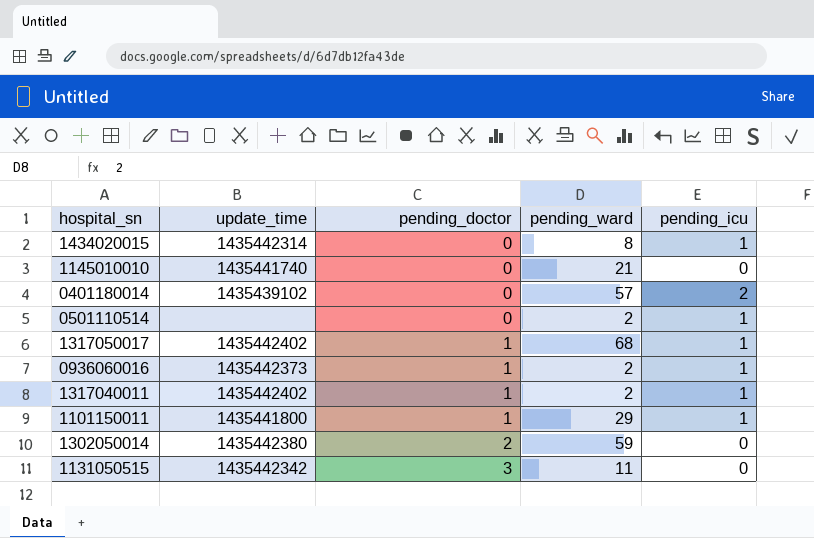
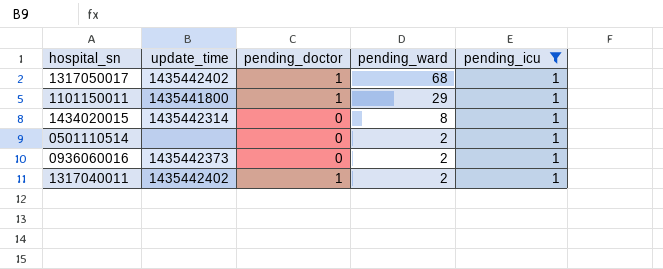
filter: none -> pending_icu = 1
row order: pending_doctor ascending -> pending_ward descending
0936060016 | pending_doctor: 1 -> 0

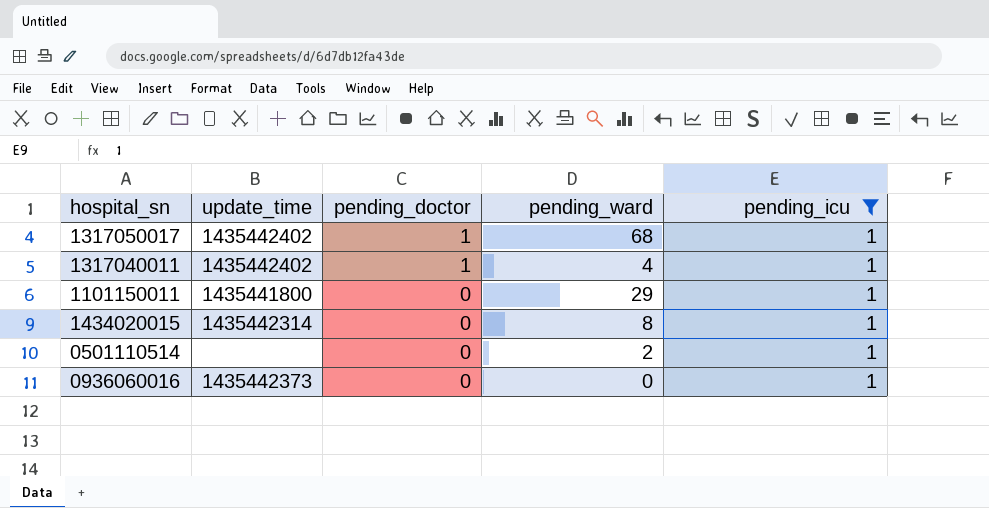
row order: pending_ward descending -> pending_doctor descending
1317040011 | pending_ward: 2 -> 4
1101150011 | pending_doctor: 1 -> 0
0936060016 | pending_ward: 2 -> 0

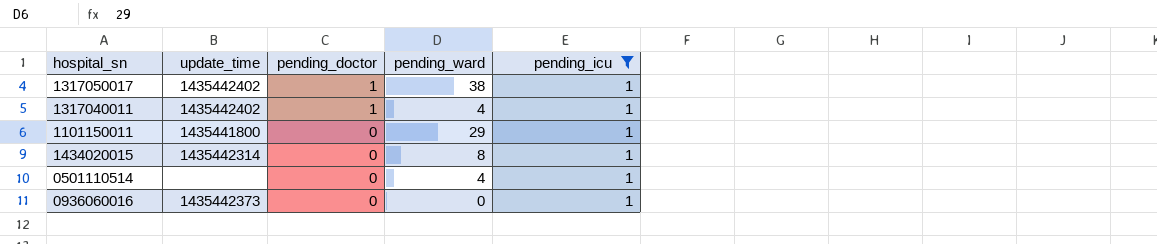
1317050017 | pending_ward: 68 -> 38
0501110514 | pending_ward: 2 -> 4

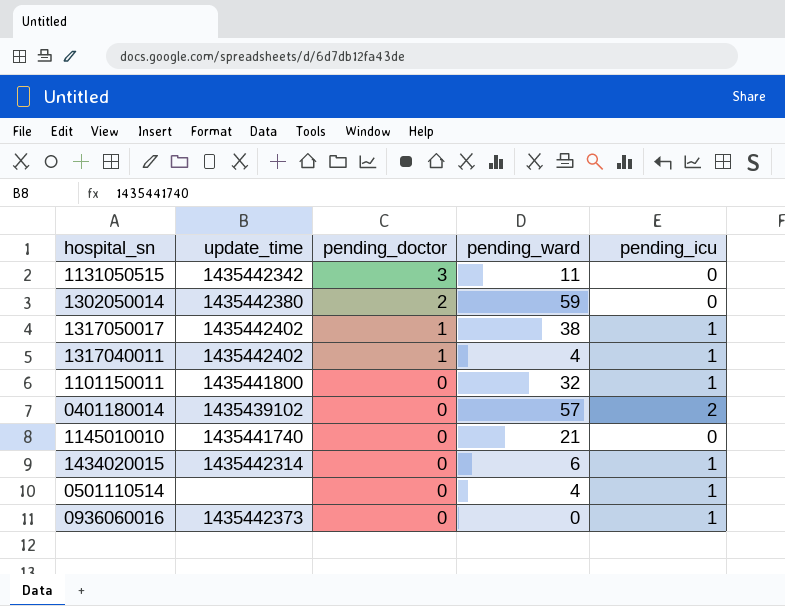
filter: pending_icu = 1 -> none
1101150011 | pending_ward: 29 -> 32
1434020015 | pending_ward: 8 -> 6

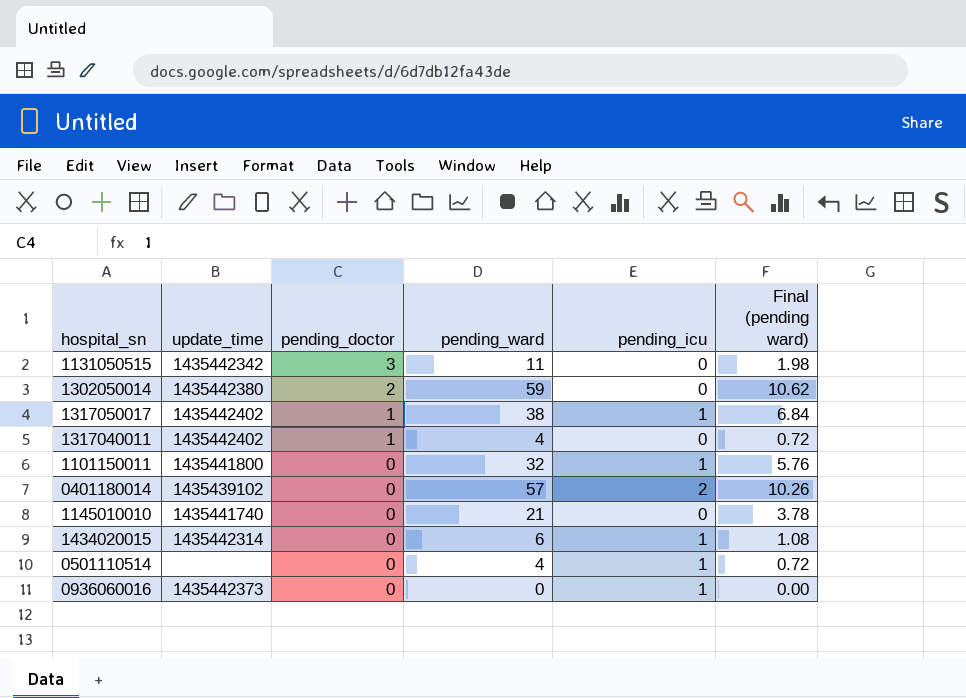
column Final (pending ward) | formula: none -> [pending_ward] * 0.18
1317040011 | pending_icu: 1 -> 0

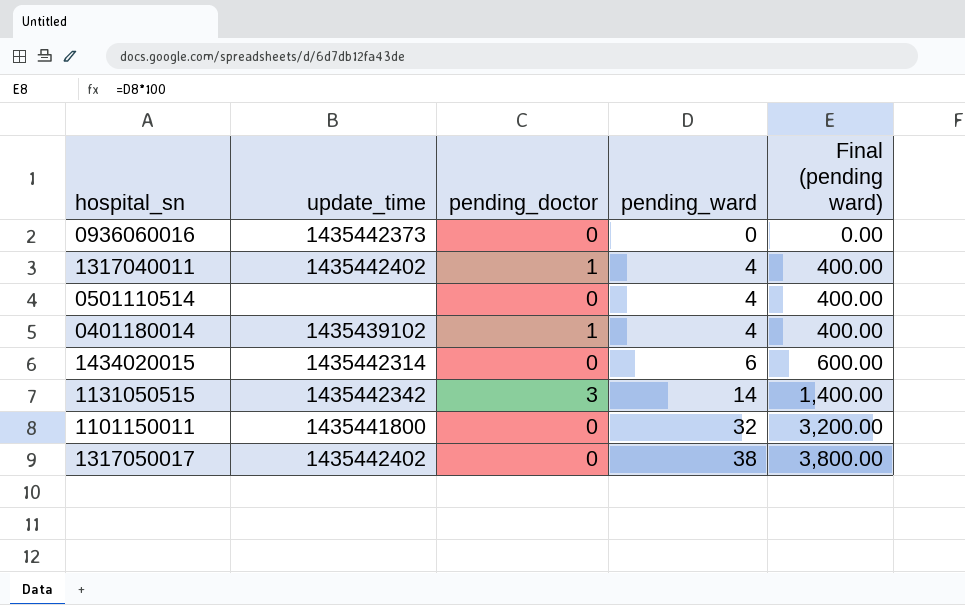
row order: pending_doctor descending -> pending_ward ascending
column pending_icu | position: 5 -> none
column Final (pending ward) | formula: [pending_ward] * 0.18 -> [pending_ward] * 100
row 1302050014: 1435442380 | 2 | 59 | 0 | 10.62 -> none
row 1145010010: 1435441740 | 0 | 21 | 0 | 3.78 -> none
0401180014 | pending_doctor: 0 -> 1
0401180014 | pending_ward: 57 -> 4
1131050515 | pending_ward: 11 -> 14
1317050017 | pending_doctor: 1 -> 0

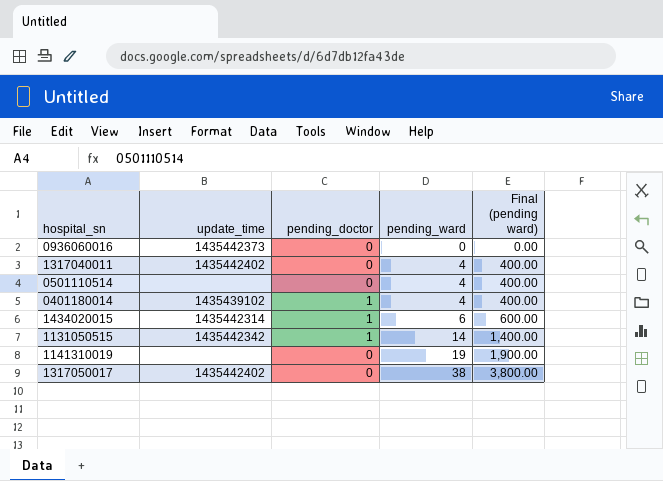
row 1101150011: 1435441800 | 0 | 32 | 3,200.00 -> none
1317040011 | pending_doctor: 1 -> 0
1434020015 | pending_doctor: 0 -> 1
1131050515 | pending_doctor: 3 -> 1
row 1141310019: none -> none | 0 | 19 | 1,900.00

